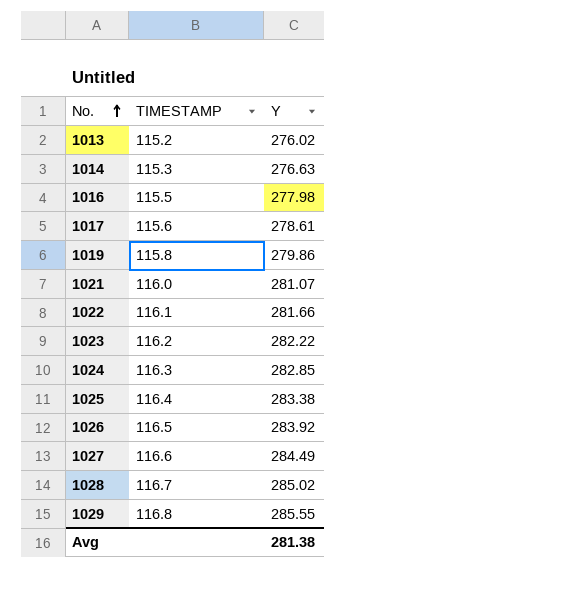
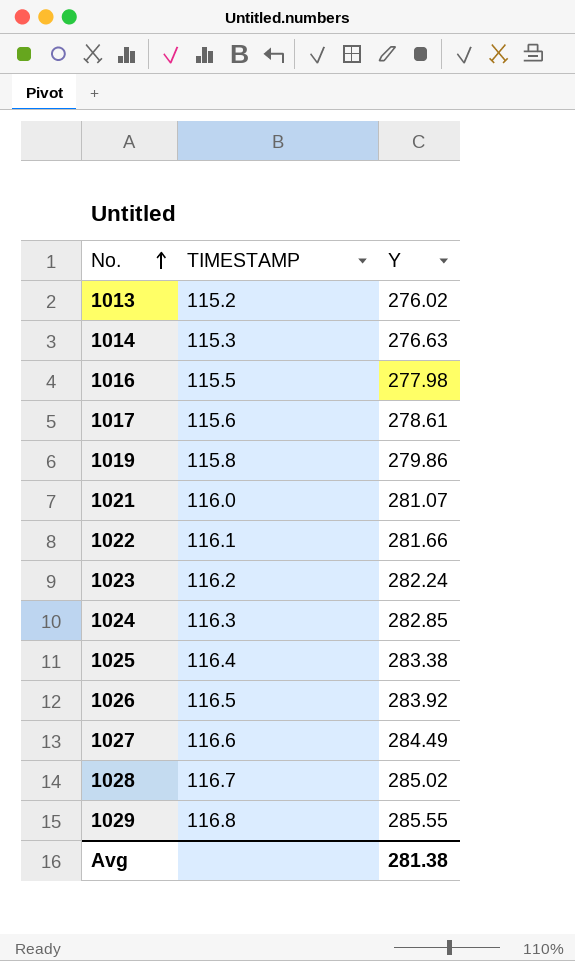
1023 | Y: 282.22 -> 282.24

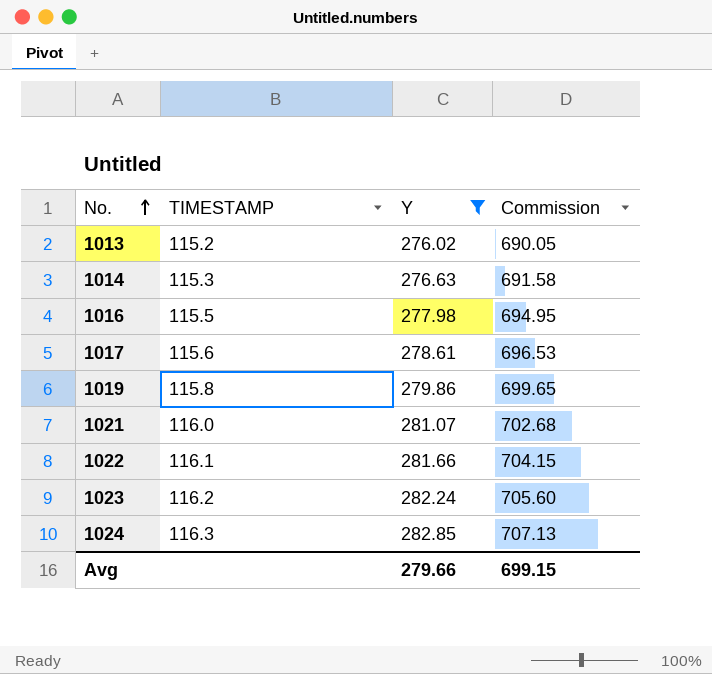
filter: none -> Y <= 282.85
column Commission | formula: none -> [Y] * 2.5
Avg | Y: 281.38 -> 279.66

